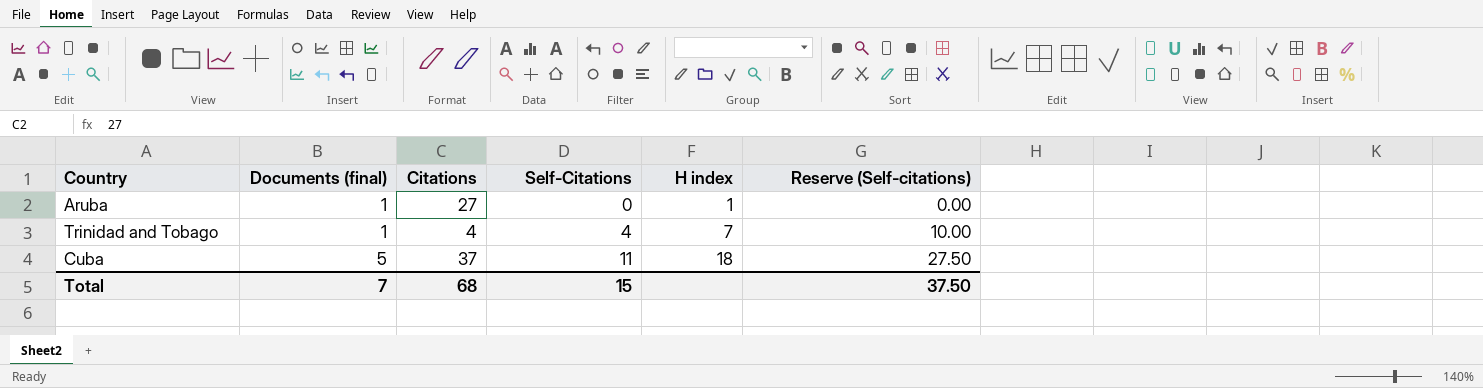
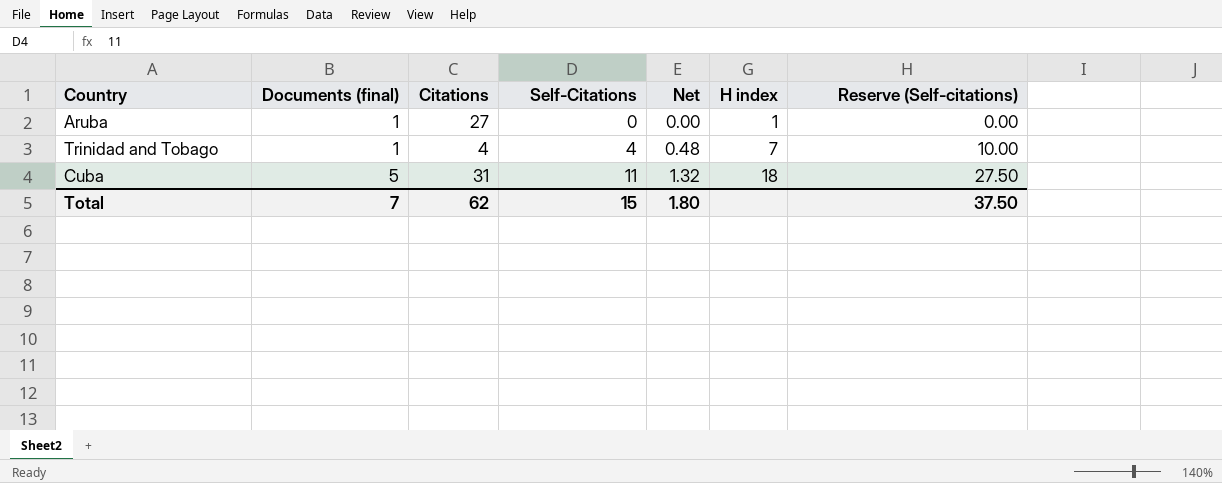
column Net | formula: none -> [Self-Citations] * 0.12
Cuba | Citations: 37 -> 31
Total | Citations: 68 -> 62

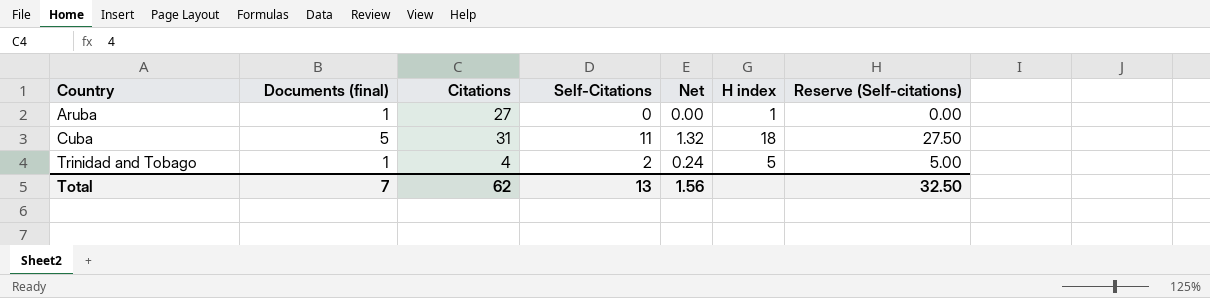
row order: Documents (final) ascending -> Country ascending
Trinidad and Tobago | Self-Citations: 4 -> 2
Trinidad and Tobago | Net: 0.48 -> 0.24
Trinidad and Tobago | H index: 7 -> 5
Trinidad and Tobago | Reserve (Self-citations): 10.00 -> 5.00
Total | Self-Citations: 15 -> 13
Total | Net: 1.80 -> 1.56
Total | Reserve (Self-citations): 37.50 -> 32.50

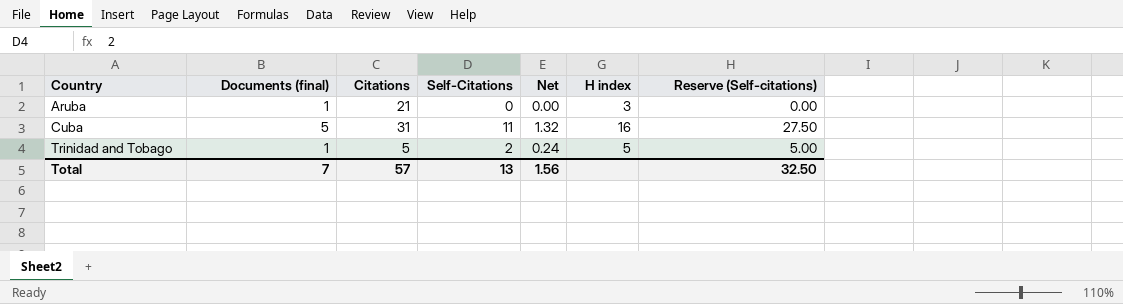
Aruba | Citations: 27 -> 21
Aruba | H index: 1 -> 3
Cuba | H index: 18 -> 16
Trinidad and Tobago | Citations: 4 -> 5
Total | Citations: 62 -> 57

